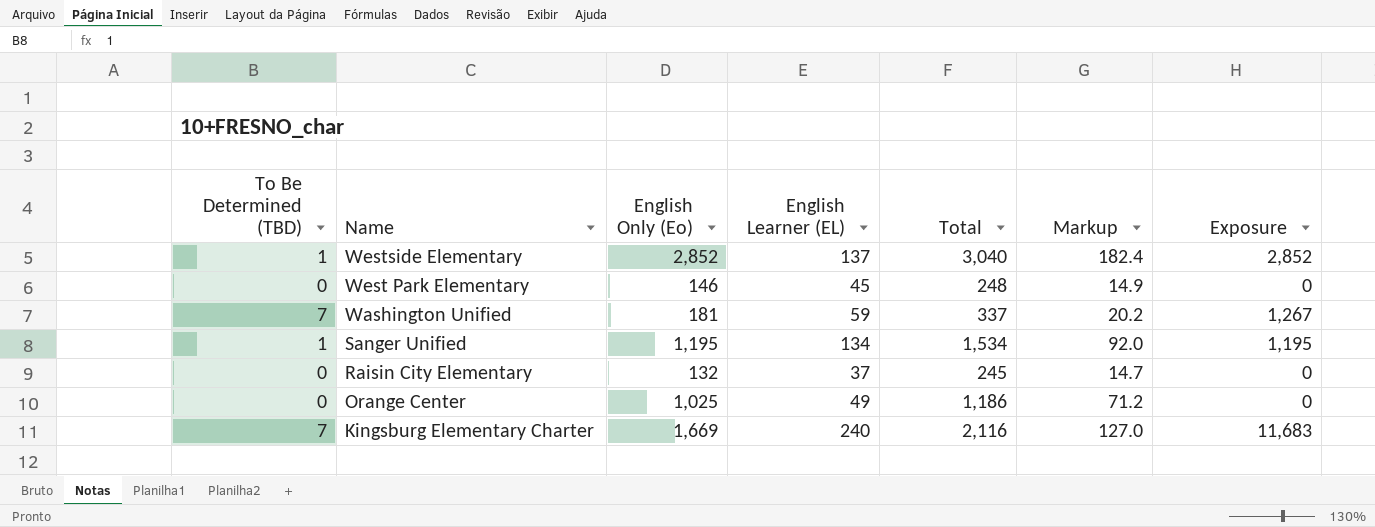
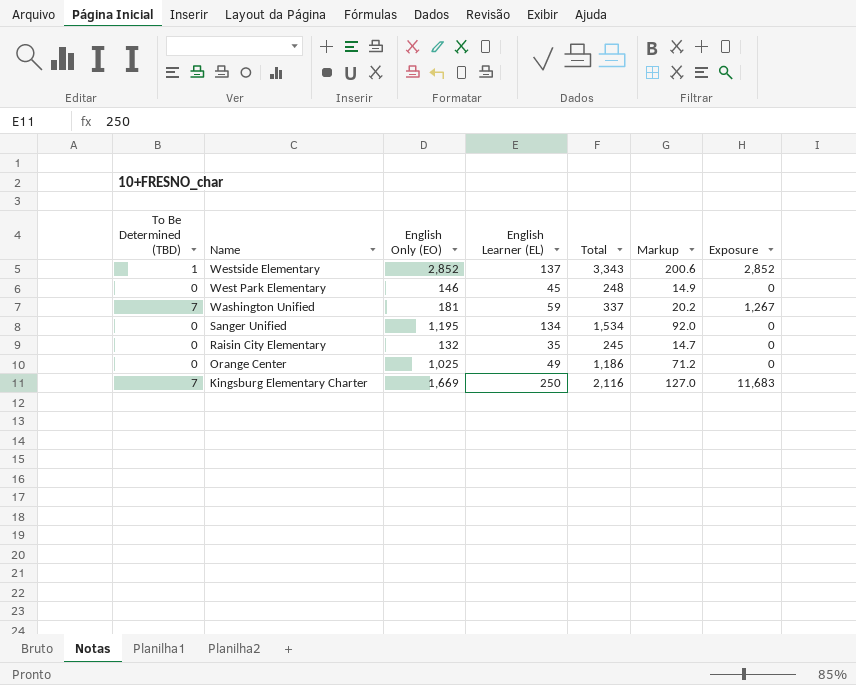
column name: English Only (Eo) -> English Only (EO)
Westside Elementary | Total: 3,040 -> 3,343
Westside Elementary | Markup: 182.4 -> 200.6
Sanger Unified | To Be Determined (TBD): 1 -> 0
Sanger Unified | Exposure: 1,195 -> 0
Raisin City Elementary | English Learner (EL): 37 -> 35
Kingsburg Elementary Charter | English Learner (EL): 240 -> 250

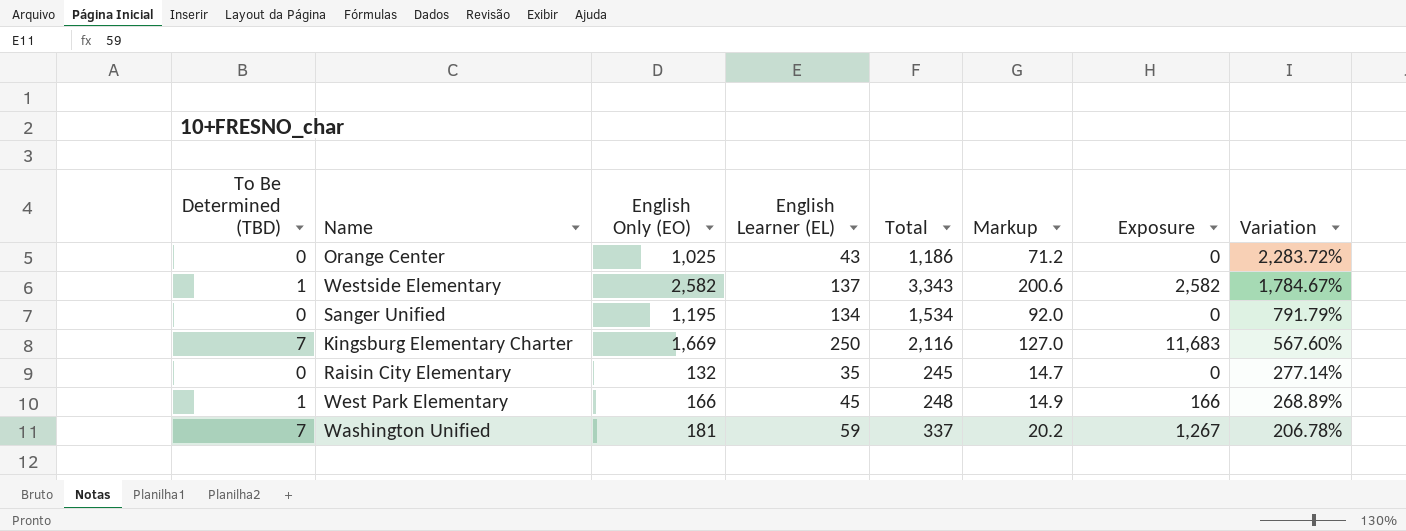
row order: Name descending -> Variation descending
column Variation | formula: none -> ([English Only (EO)] - [English Learner (EL)]) / [English Learner (EL)]
Orange Center | English Learner (EL): 49 -> 43
Westside Elementary | English Only (EO): 2,852 -> 2,582
Westside Elementary | Exposure: 2,852 -> 2,582
West Park Elementary | To Be Determined (TBD): 0 -> 1
West Park Elementary | English Only (EO): 146 -> 166
West Park Elementary | Exposure: 0 -> 166

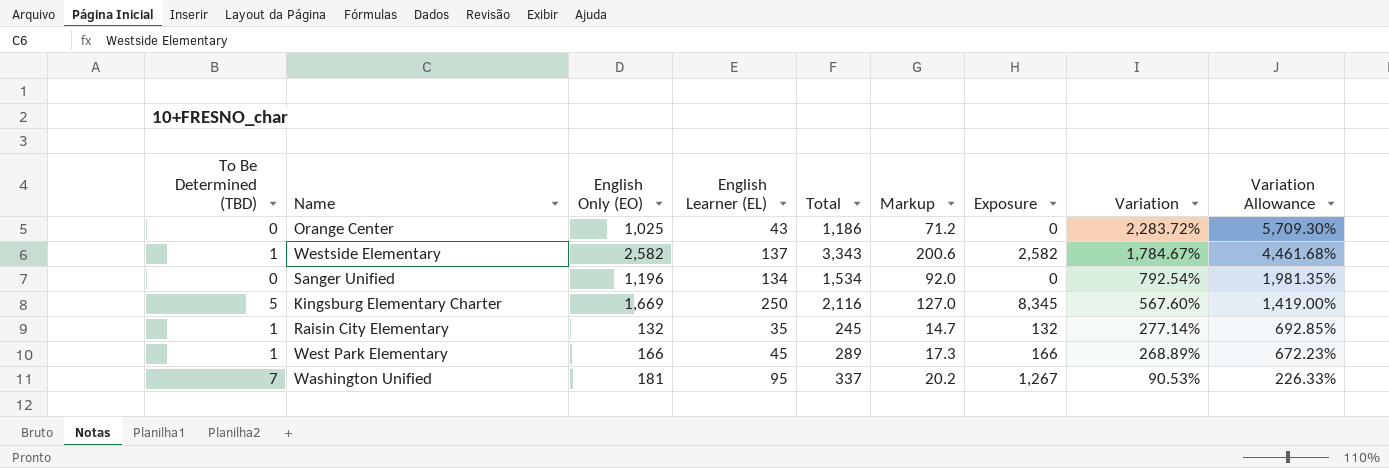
column Variation Allowance | formula: none -> [Variation] * 2.5
Sanger Unified | English Only (EO): 1,195 -> 1,196
Sanger Unified | Variation: 791.79% -> 792.54%
Kingsburg Elementary Charter | To Be Determined (TBD): 7 -> 5
Kingsburg Elementary Charter | Exposure: 11,683 -> 8,345
Raisin City Elementary | To Be Determined (TBD): 0 -> 1
Raisin City Elementary | Exposure: 0 -> 132
West Park Elementary | Total: 248 -> 289
West Park Elementary | Markup: 14.9 -> 17.3
Washington Unified | English Learner (EL): 59 -> 95
Washington Unified | Variation: 206.78% -> 90.53%

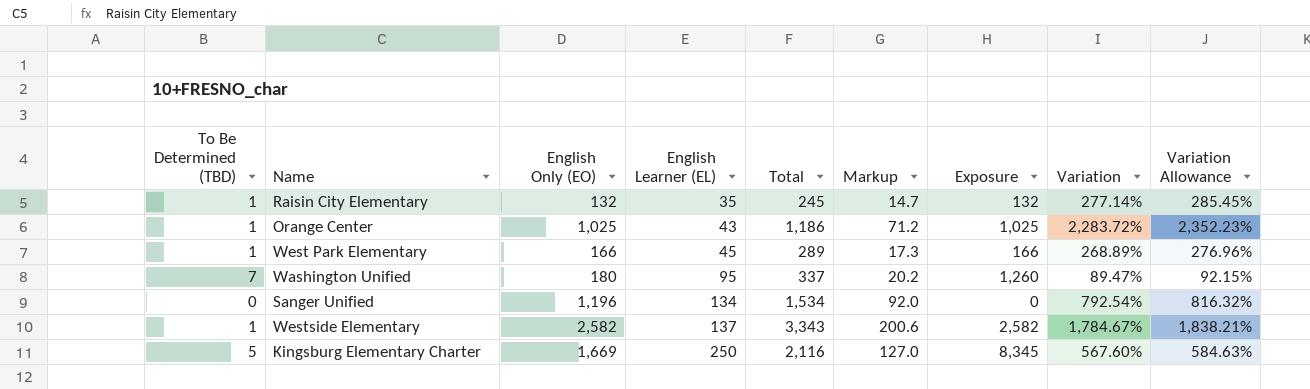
row order: Variation descending -> English Learner (EL) ascending
column Variation Allowance | formula: [Variation] * 2.5 -> [Variation] * 1.03
Orange Center | To Be Determined (TBD): 0 -> 1
Orange Center | Exposure: 0 -> 1,025
Washington Unified | English Only (EO): 181 -> 180
Washington Unified | Exposure: 1,267 -> 1,260
Washington Unified | Variation: 90.53% -> 89.47%

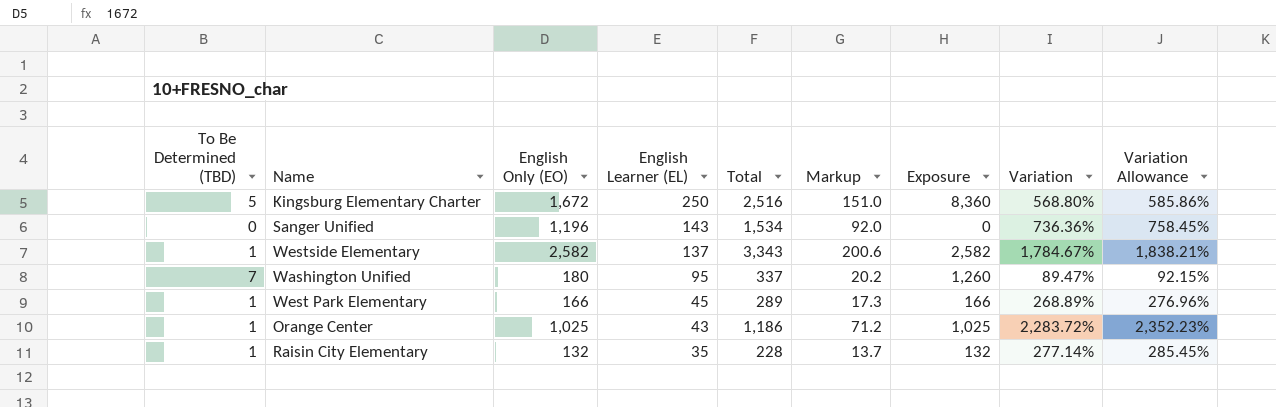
row order: English Learner (EL) ascending -> English Learner (EL) descending
Kingsburg Elementary Charter | English Only (EO): 1,669 -> 1,672
Kingsburg Elementary Charter | Total: 2,116 -> 2,516
Kingsburg Elementary Charter | Markup: 127.0 -> 151.0
Kingsburg Elementary Charter | Exposure: 8,345 -> 8,360
Kingsburg Elementary Charter | Variation: 567.60% -> 568.80%
Kingsburg Elementary Charter | Variation Allowance: 584.63% -> 585.86%
Sanger Unified | English Learner (EL): 134 -> 143
Sanger Unified | Variation: 792.54% -> 736.36%
Sanger Unified | Variation Allowance: 816.32% -> 758.45%
Raisin City Elementary | Total: 245 -> 228
Raisin City Elementary | Markup: 14.7 -> 13.7

